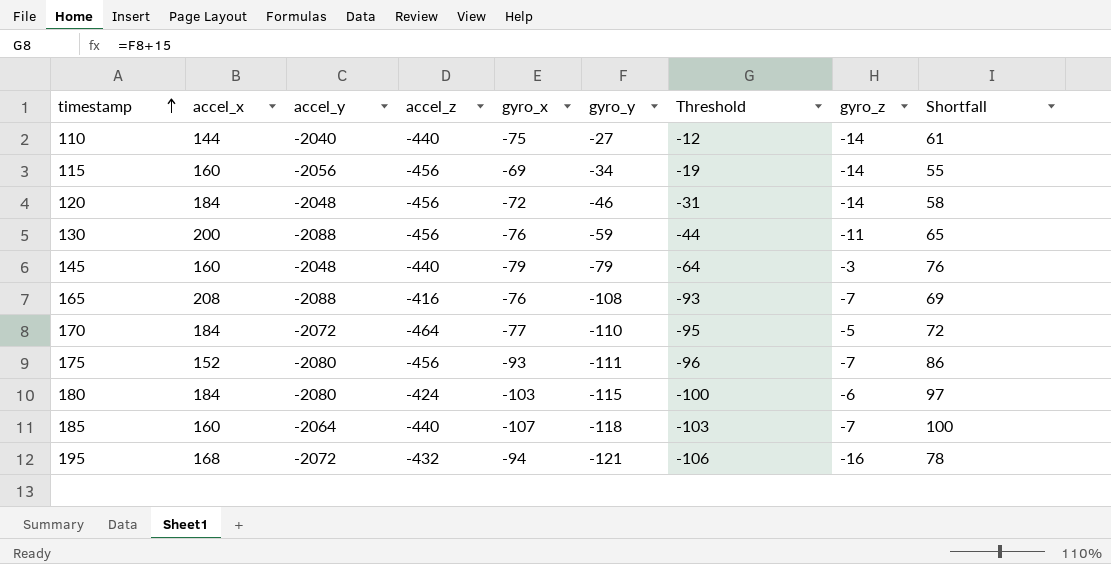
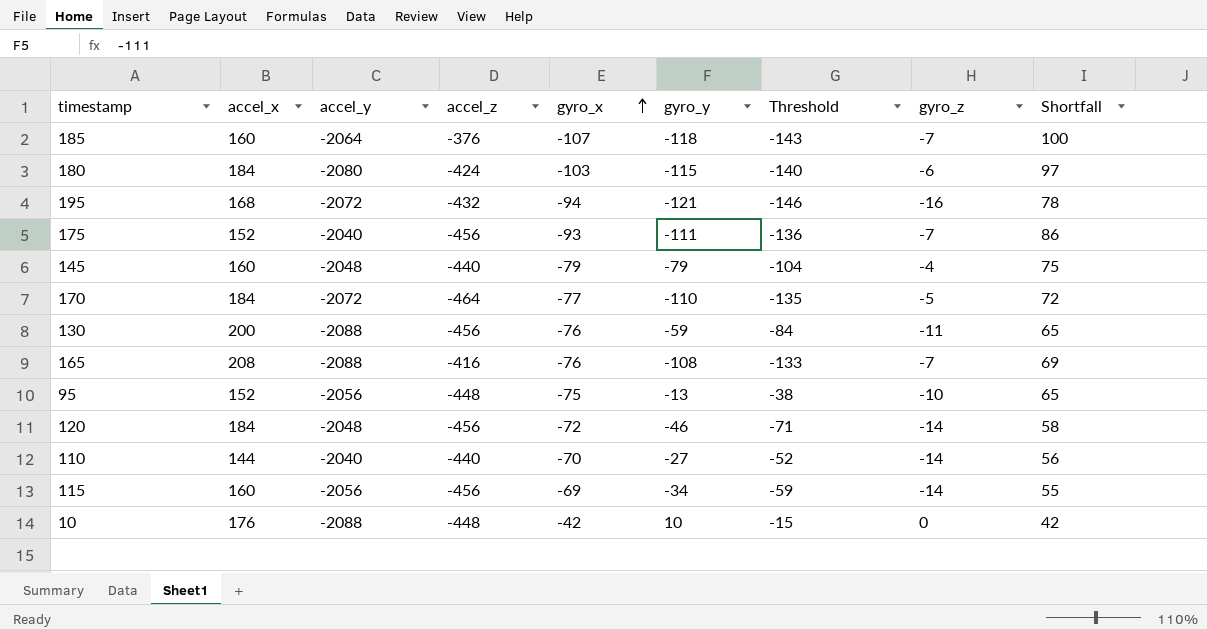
row order: timestamp ascending -> gyro_x ascending
column Threshold | formula: [gyro_y] + 15 -> [gyro_y] - 25
185 | accel_z: -440 -> -376
175 | accel_y: -2080 -> -2040
145 | gyro_z: -3 -> -4
145 | Shortfall: 76 -> 75
row 95: none -> 152 | -2056 | -448 | -75 | -13 | -38 | -10 | 65
110 | gyro_x: -75 -> -70
110 | Shortfall: 61 -> 56
row 10: none -> 176 | -2088 | -448 | -42 | 10 | -15 | 0 | 42

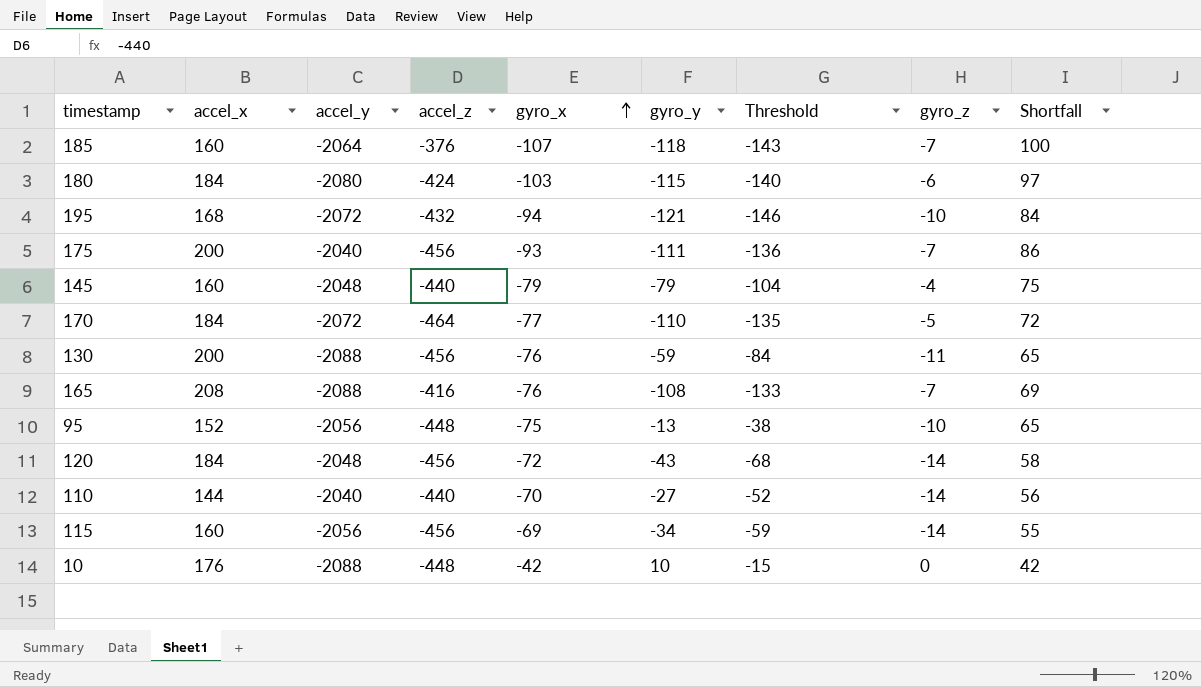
195 | gyro_z: -16 -> -10
195 | Shortfall: 78 -> 84
175 | accel_x: 152 -> 200
120 | gyro_y: -46 -> -43
120 | Threshold: -71 -> -68

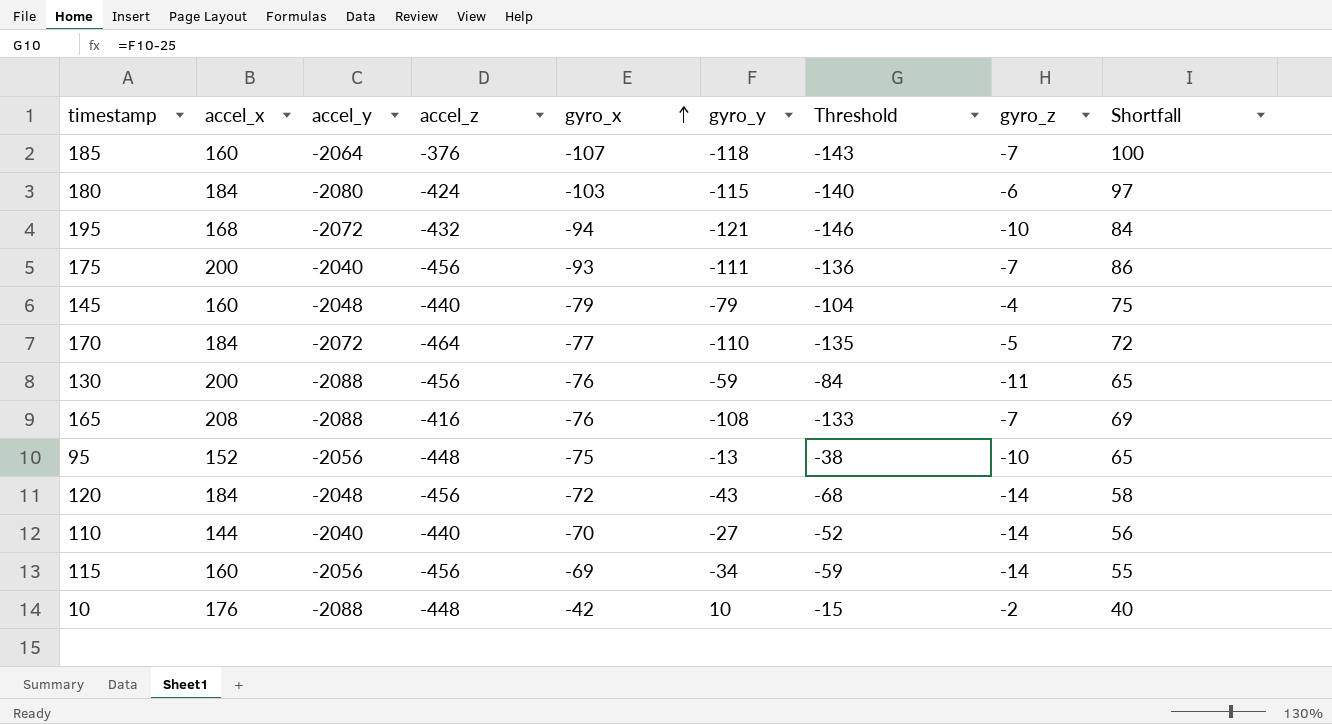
10 | gyro_z: 0 -> -2
10 | Shortfall: 42 -> 40

